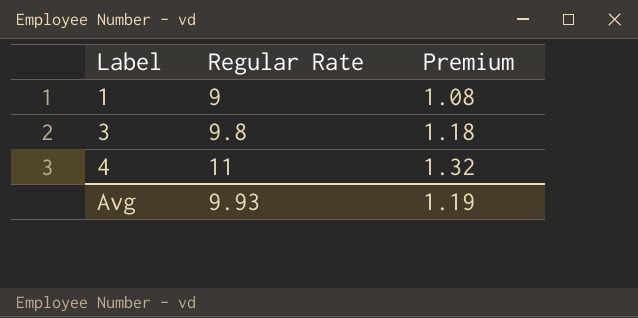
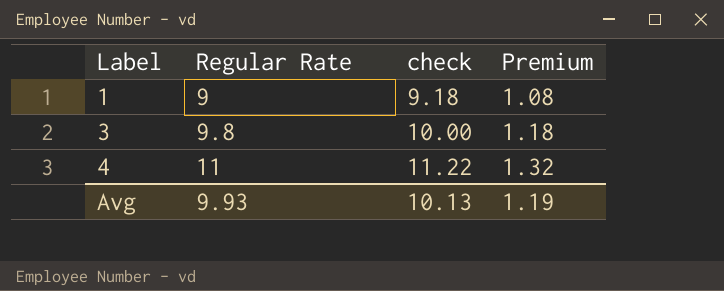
column check | formula: none -> [Regular Rate] * 1.02

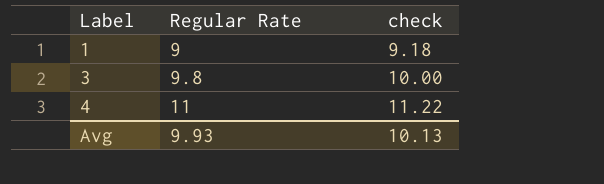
column Premium | formula: [Regular Rate] * 0.12 -> none

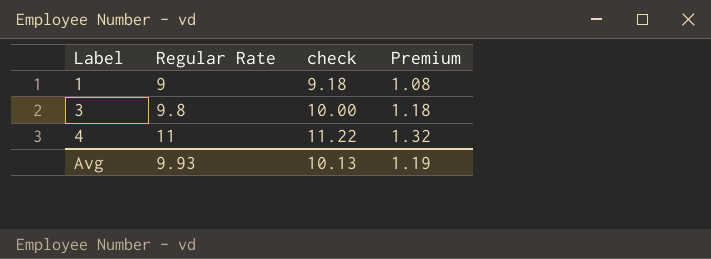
column Premium | formula: none -> [Regular Rate] * 0.12

